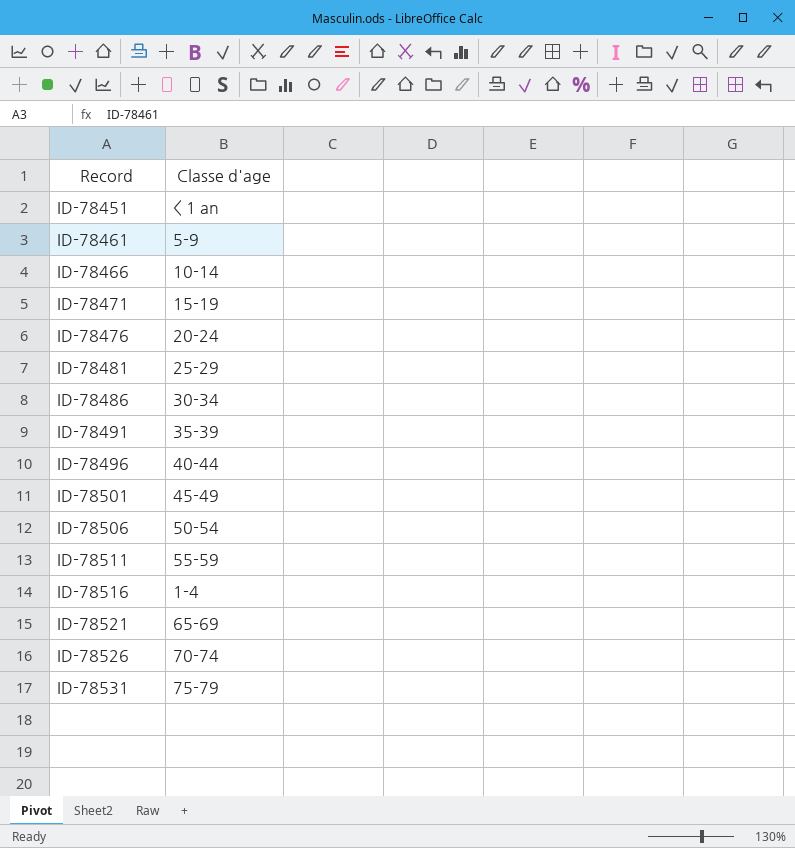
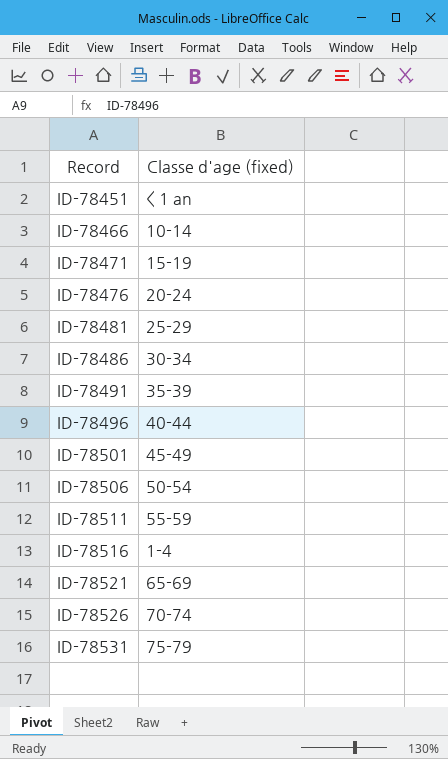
column name: Classe d'age -> Classe d'age (fixed)
row ID-78461: 5-9 -> none

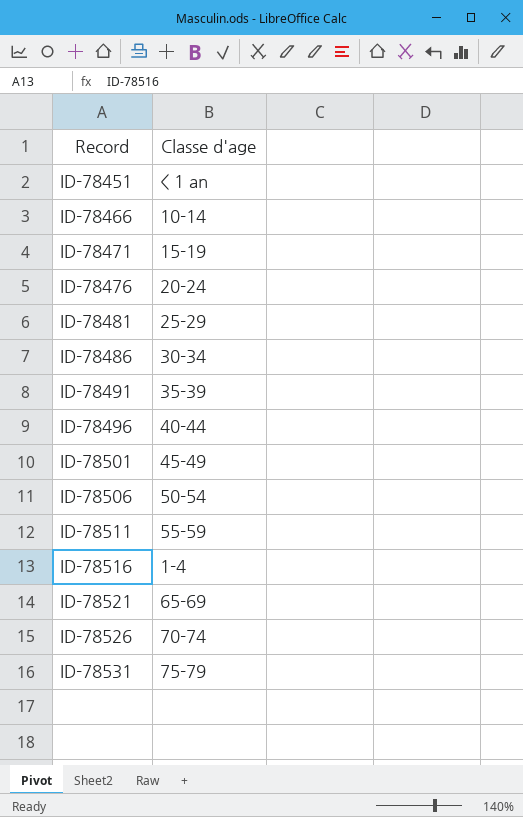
column name: Classe d'age (fixed) -> Classe d'age

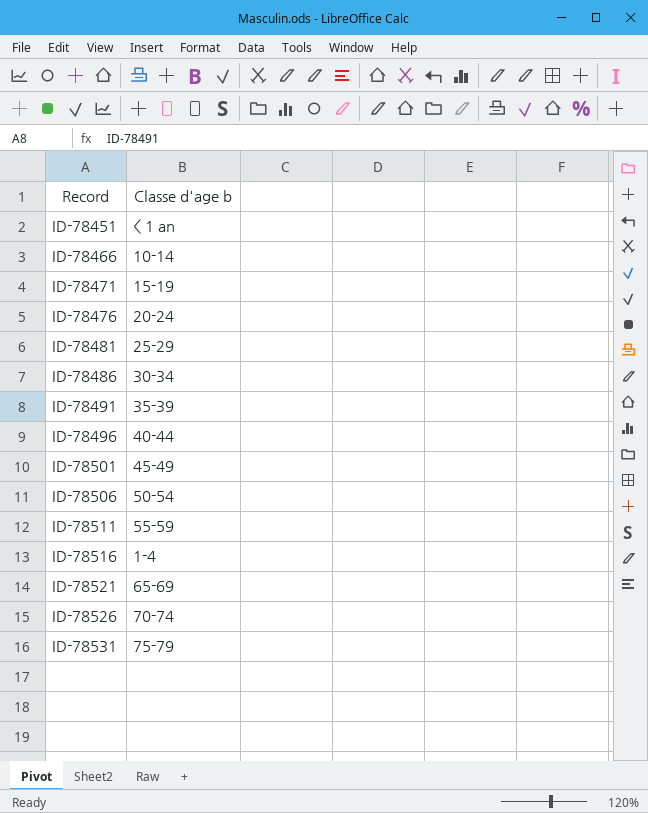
column name: Classe d'age -> Classe d'age b

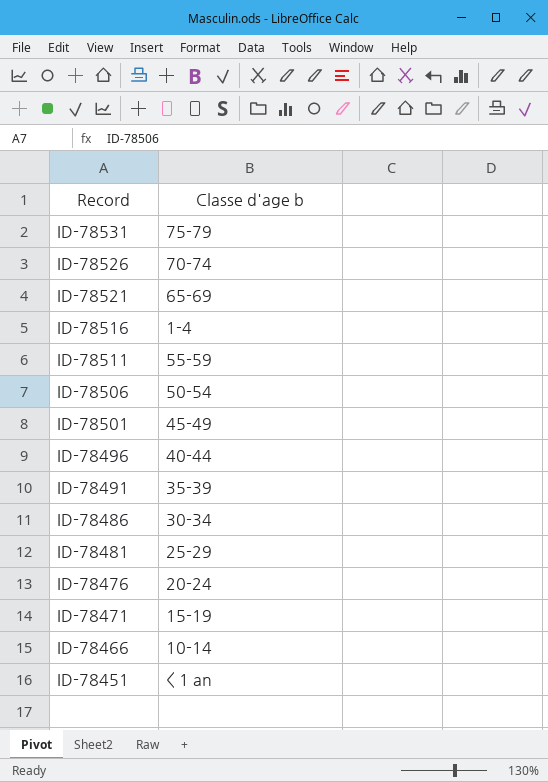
row order: Record ascending -> Record descending

